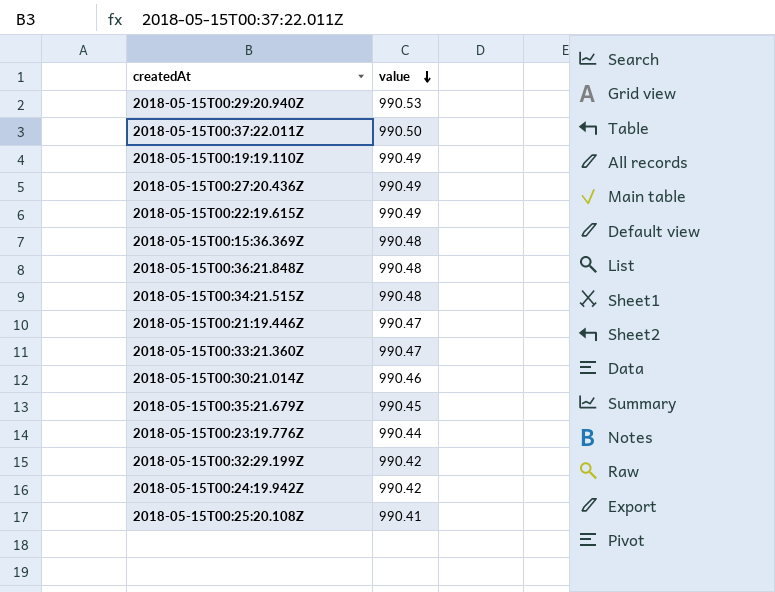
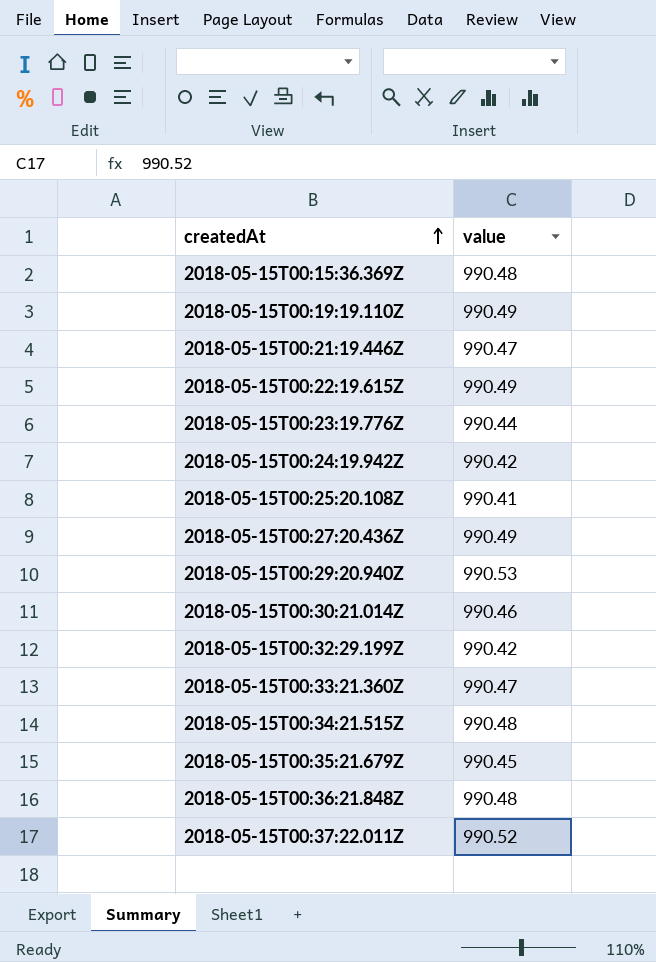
row order: value descending -> createdAt ascending
2018-05-15T00:37:22.011Z | value: 990.50 -> 990.52

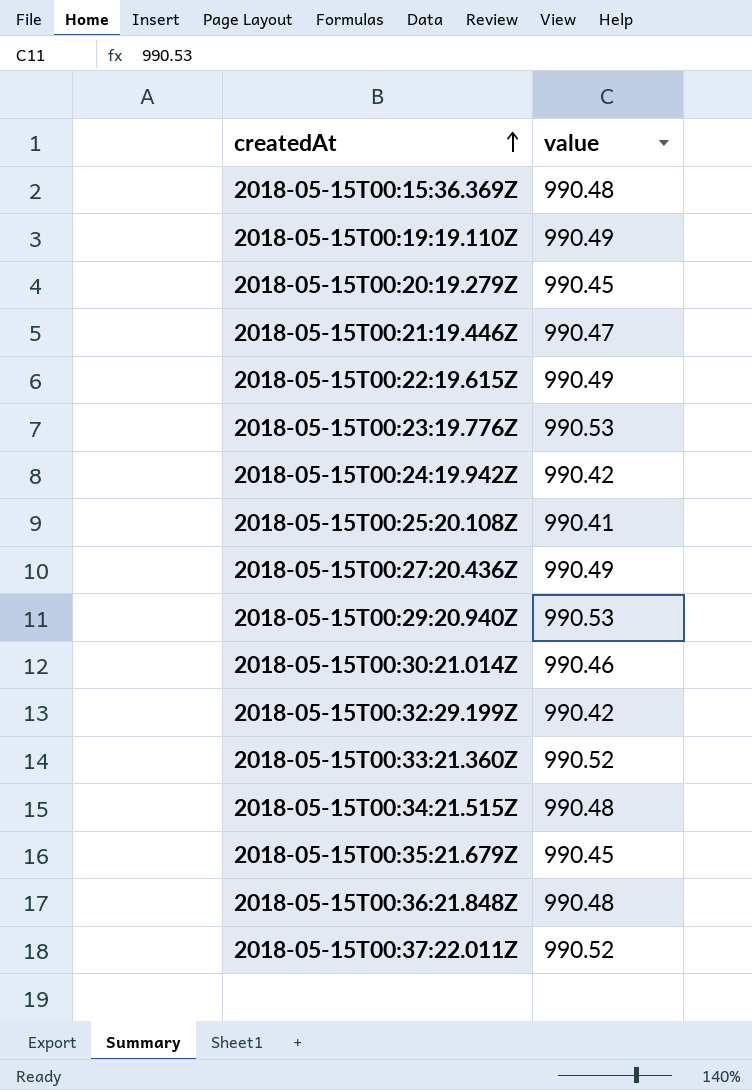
row 2018-05-15T00:20:19.279Z: none -> 990.45
2018-05-15T00:23:19.776Z | value: 990.44 -> 990.53
2018-05-15T00:33:21.360Z | value: 990.47 -> 990.52

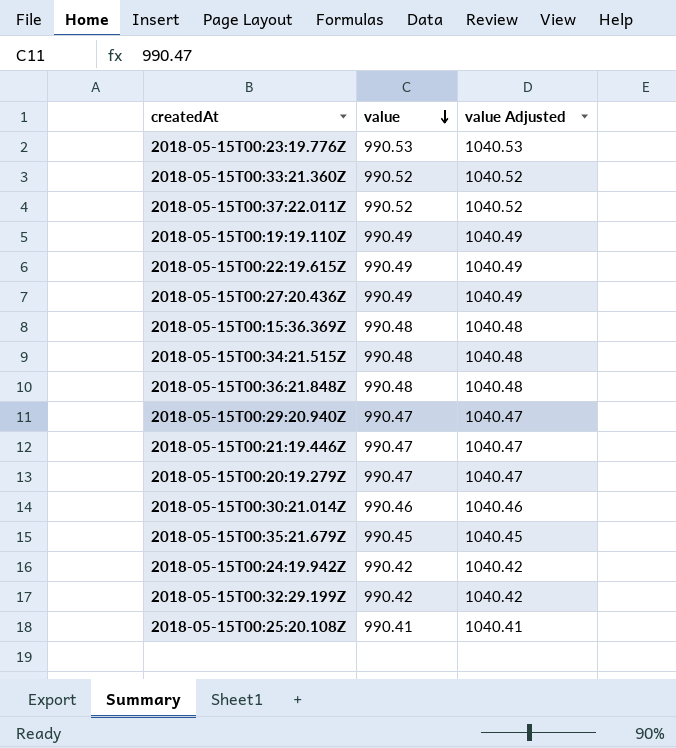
row order: createdAt ascending -> value descending
column value Adjusted | formula: none -> [value] + 50
2018-05-15T00:29:20.940Z | value: 990.53 -> 990.47
2018-05-15T00:20:19.279Z | value: 990.45 -> 990.47

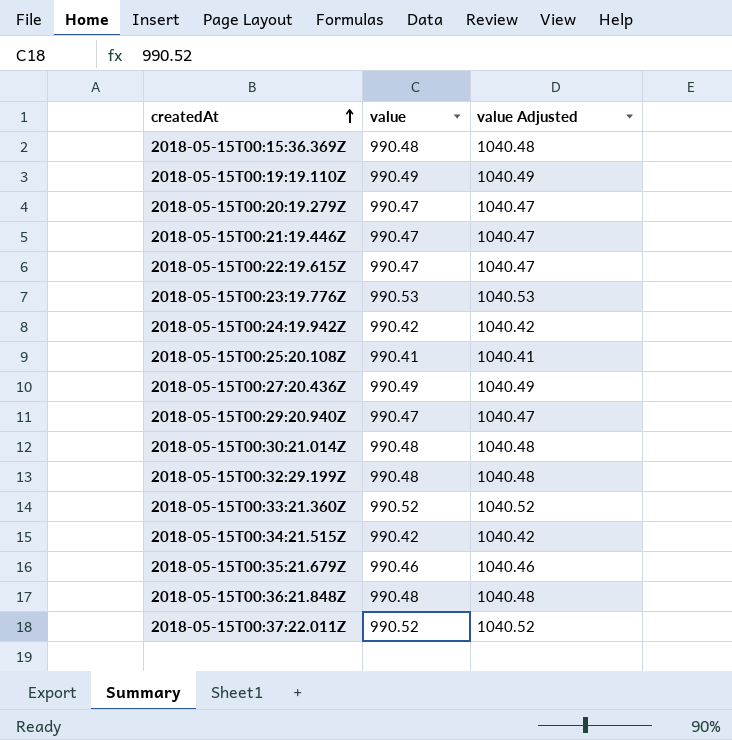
row order: value descending -> createdAt ascending
2018-05-15T00:22:19.615Z | value: 990.49 -> 990.47
2018-05-15T00:22:19.615Z | value Adjusted: 1040.49 -> 1040.47
2018-05-15T00:30:21.014Z | value: 990.46 -> 990.48
2018-05-15T00:30:21.014Z | value Adjusted: 1040.46 -> 1040.48
2018-05-15T00:32:29.199Z | value: 990.42 -> 990.48
2018-05-15T00:32:29.199Z | value Adjusted: 1040.42 -> 1040.48
2018-05-15T00:34:21.515Z | value: 990.48 -> 990.42
2018-05-15T00:34:21.515Z | value Adjusted: 1040.48 -> 1040.42
2018-05-15T00:35:21.679Z | value: 990.45 -> 990.46
2018-05-15T00:35:21.679Z | value Adjusted: 1040.45 -> 1040.46

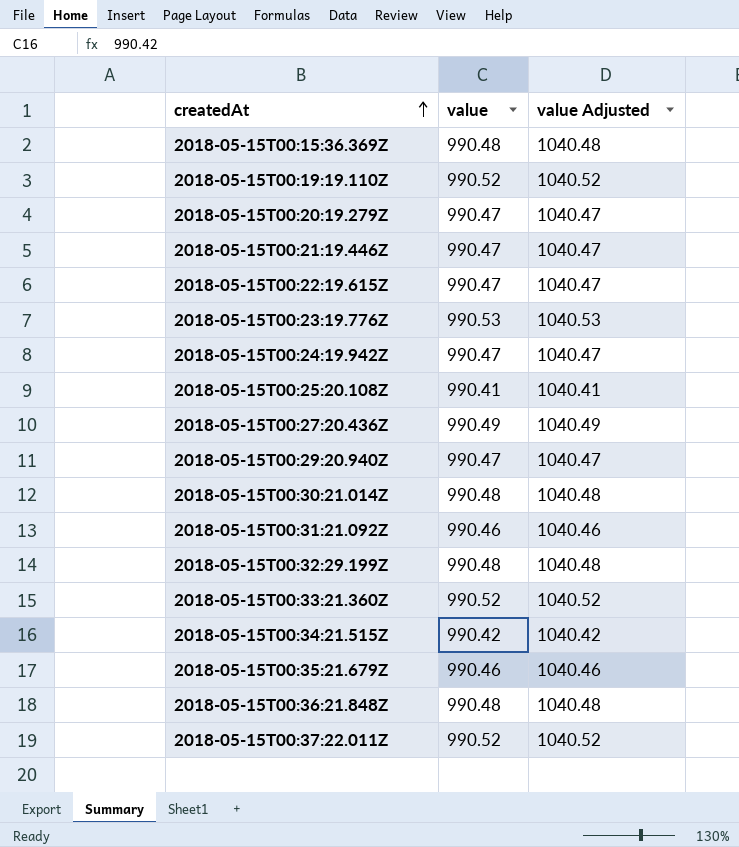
2018-05-15T00:19:19.110Z | value: 990.49 -> 990.52
2018-05-15T00:19:19.110Z | value Adjusted: 1040.49 -> 1040.52
2018-05-15T00:24:19.942Z | value: 990.42 -> 990.47
2018-05-15T00:24:19.942Z | value Adjusted: 1040.42 -> 1040.47
row 2018-05-15T00:31:21.092Z: none -> 990.46 | 1040.46

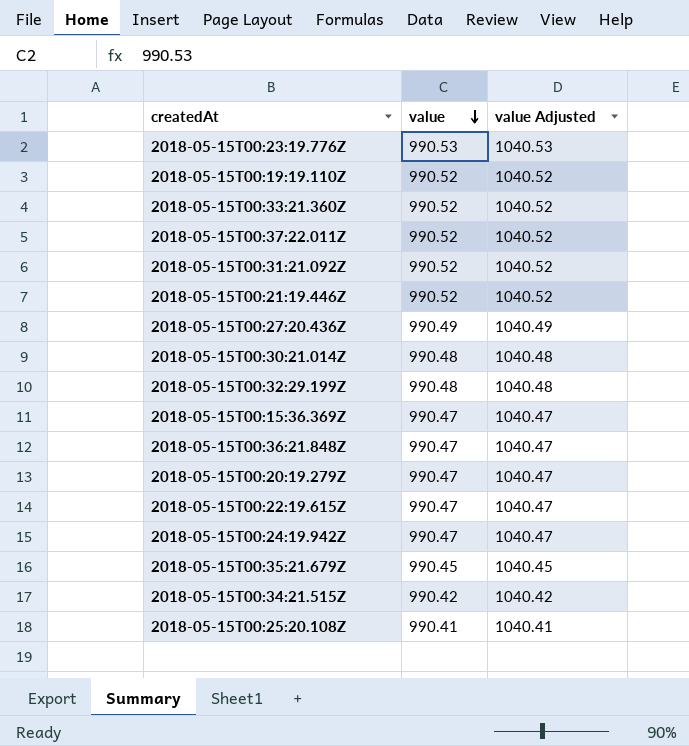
row order: createdAt ascending -> value descending
row 2018-05-15T00:29:20.940Z: 990.47 | 1040.47 -> none
2018-05-15T00:31:21.092Z | value: 990.46 -> 990.52
2018-05-15T00:31:21.092Z | value Adjusted: 1040.46 -> 1040.52
2018-05-15T00:21:19.446Z | value: 990.47 -> 990.52
2018-05-15T00:21:19.446Z | value Adjusted: 1040.47 -> 1040.52
2018-05-15T00:15:36.369Z | value: 990.48 -> 990.47
2018-05-15T00:15:36.369Z | value Adjusted: 1040.48 -> 1040.47
2018-05-15T00:36:21.848Z | value: 990.48 -> 990.47
2018-05-15T00:36:21.848Z | value Adjusted: 1040.48 -> 1040.47
2018-05-15T00:35:21.679Z | value: 990.46 -> 990.45
2018-05-15T00:35:21.679Z | value Adjusted: 1040.46 -> 1040.45

